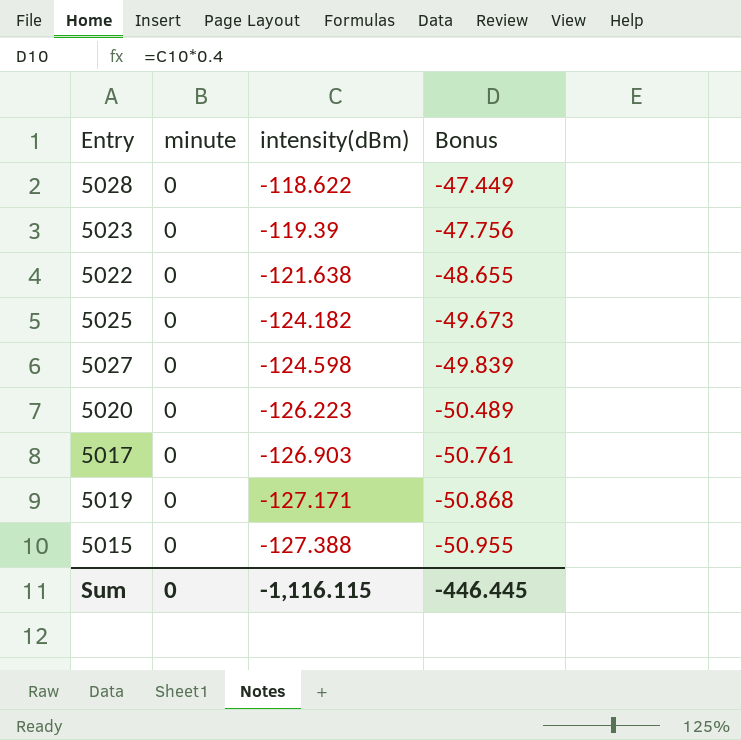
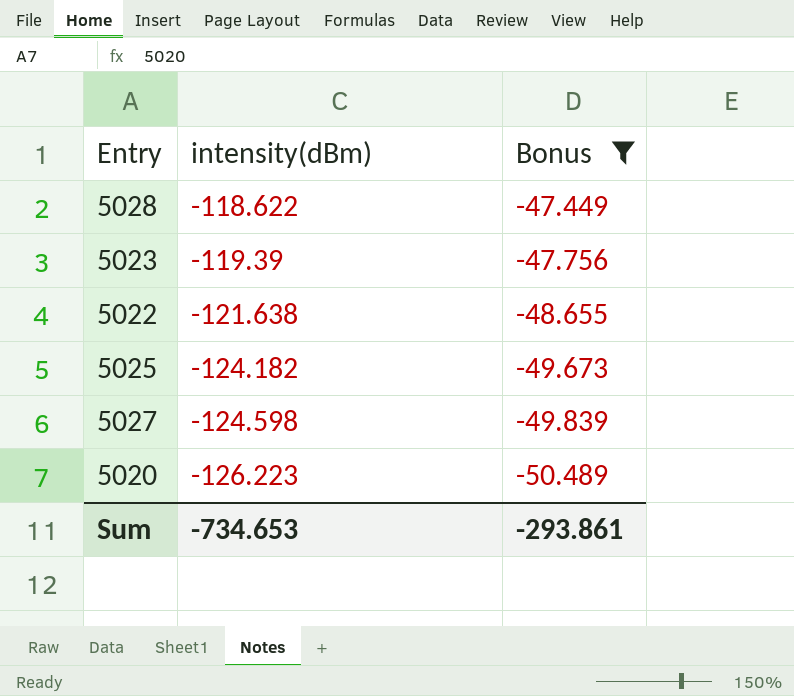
filter: none -> Bonus >= -50.489
column minute | position: 2 -> none
Sum | intensity(dBm): -1,116.115 -> -734.653
Sum | Bonus: -446.445 -> -293.861

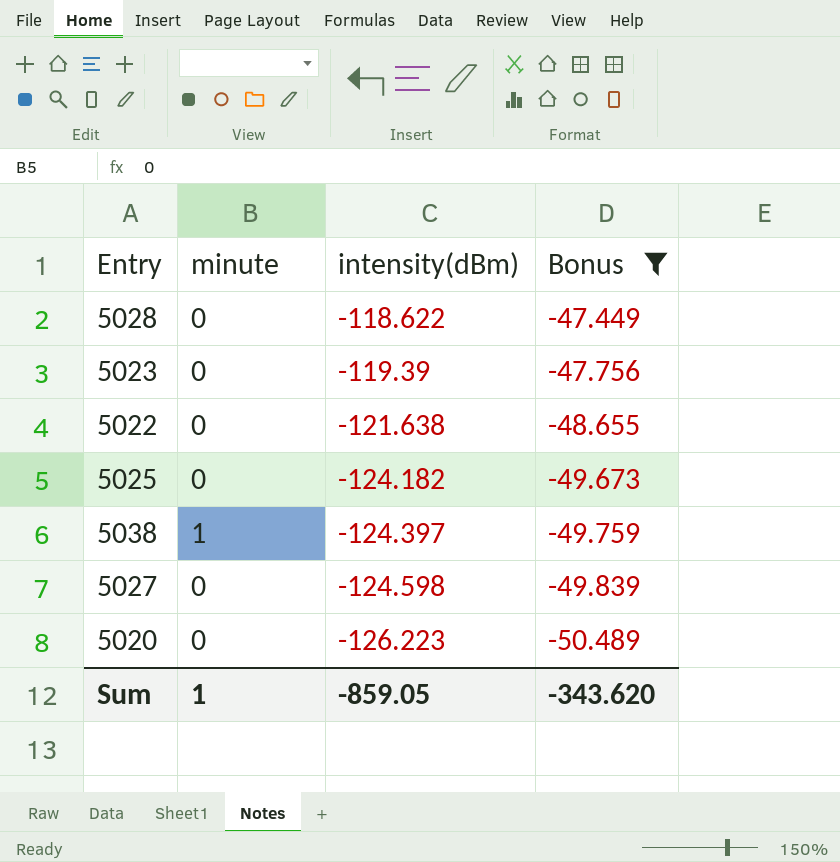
column minute | position: none -> 2
row 5038: none -> 1 | -124.397 | -49.759
Sum | intensity(dBm): -734.653 -> -859.05
Sum | Bonus: -293.861 -> -343.620

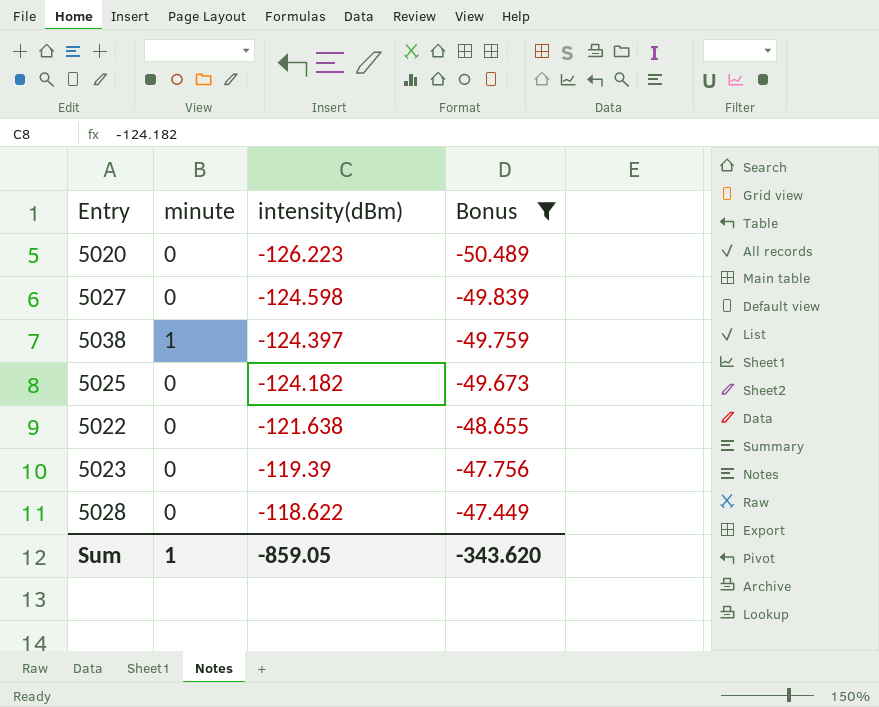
row order: intensity(dBm) descending -> intensity(dBm) ascending

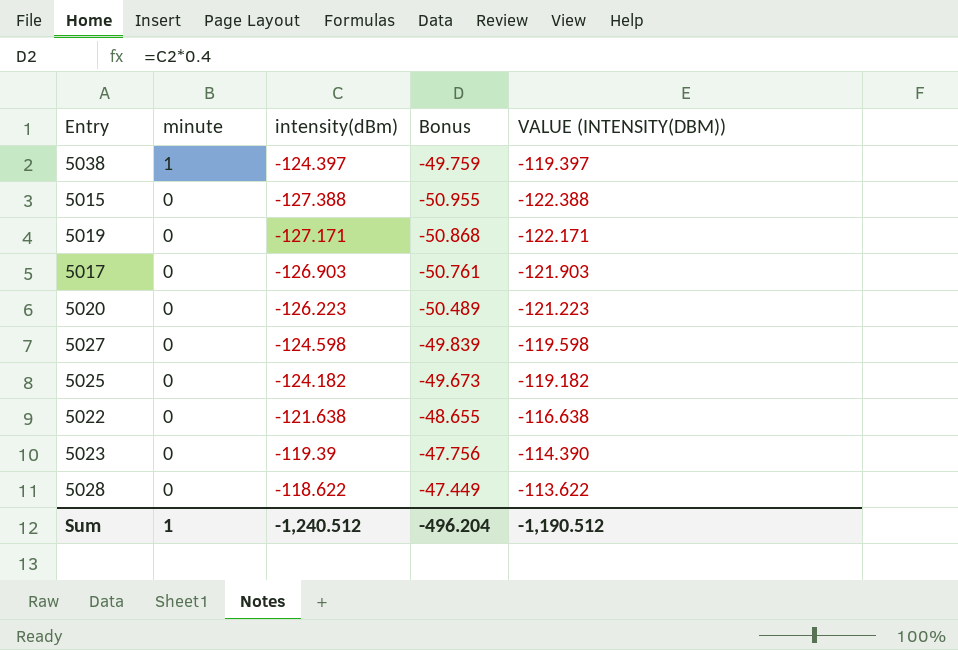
filter: Bonus >= -50.489 -> none
row order: intensity(dBm) ascending -> minute descending
column VALUE (INTENSITY(DBM)) | formula: none -> [intensity(dBm)] + 5
Sum | intensity(dBm): -859.05 -> -1,240.512
Sum | Bonus: -343.620 -> -496.204

